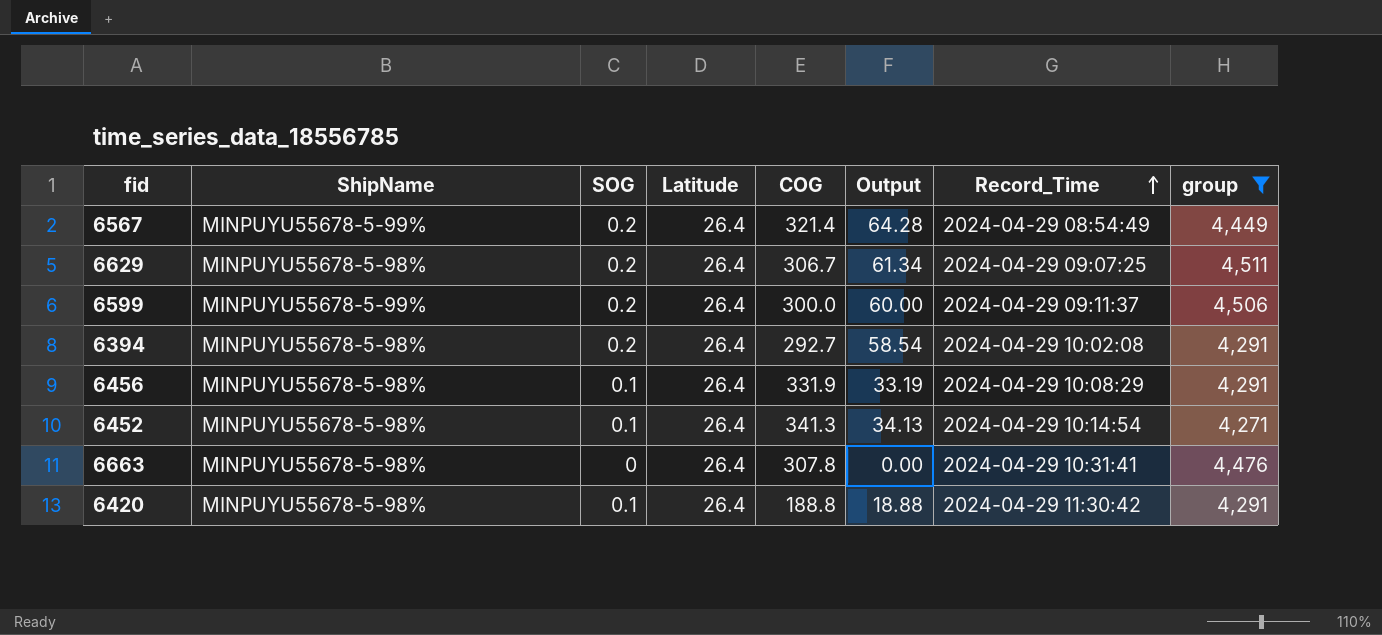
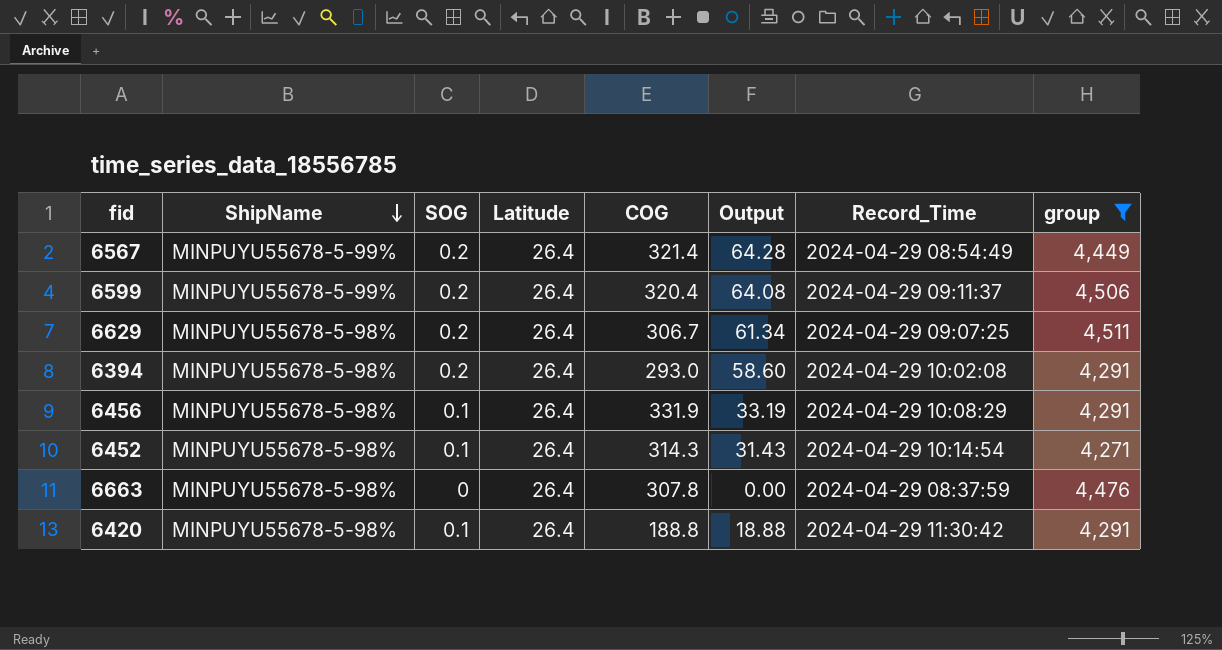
row order: Record_Time ascending -> ShipName descending
6599 | COG: 300.0 -> 320.4
6599 | Output: 60.00 -> 64.08
6394 | COG: 292.7 -> 293.0
6394 | Output: 58.54 -> 58.60
6452 | COG: 341.3 -> 314.3
6452 | Output: 34.13 -> 31.43
6663 | Record_Time: 2024-04-29 10:31:41 -> 2024-04-29 08:37:59

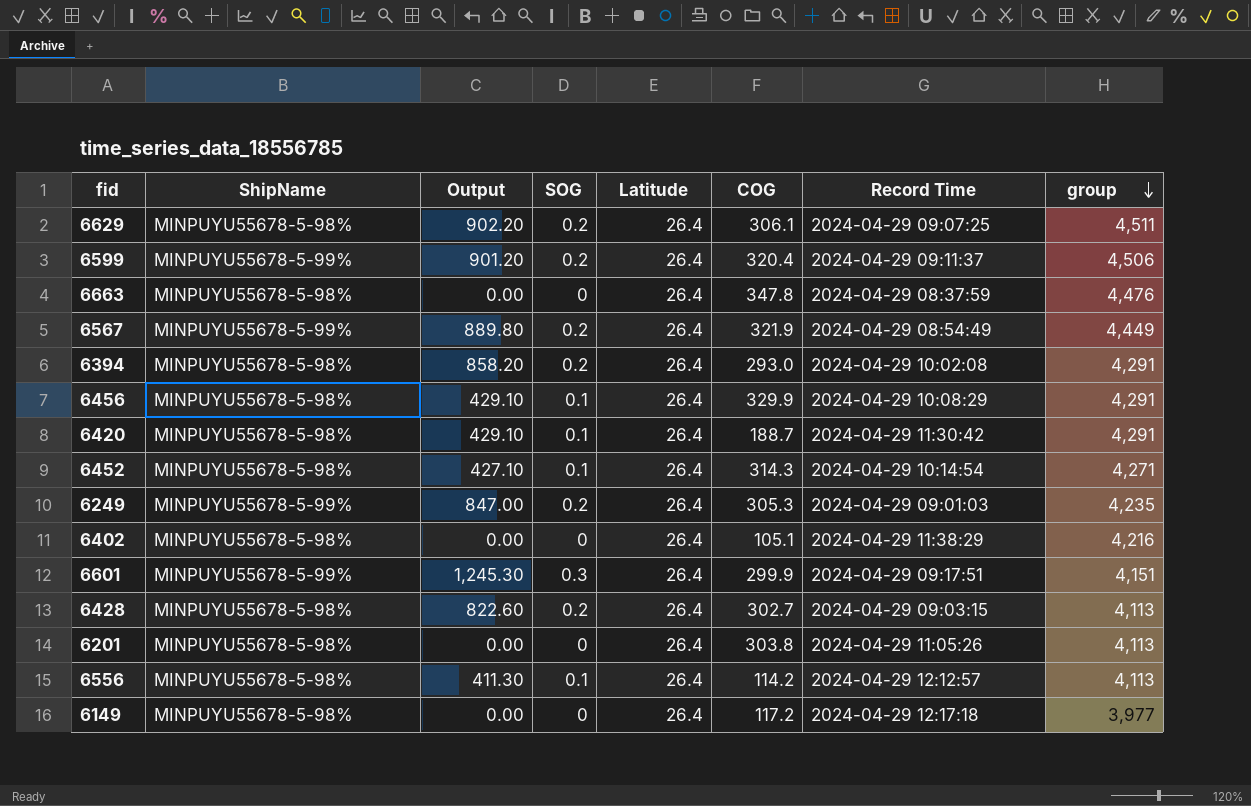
filter: group >= 4,271 -> none
row order: ShipName descending -> group descending
column Output | formula: [SOG] * [COG] -> [SOG] * [group]
column Output | position: 6 -> 3
column name: Record_Time -> Record Time
6629 | COG: 306.7 -> 306.1
6663 | COG: 307.8 -> 347.8
6567 | COG: 321.4 -> 321.9
6456 | COG: 331.9 -> 329.9
6420 | COG: 188.8 -> 188.7

